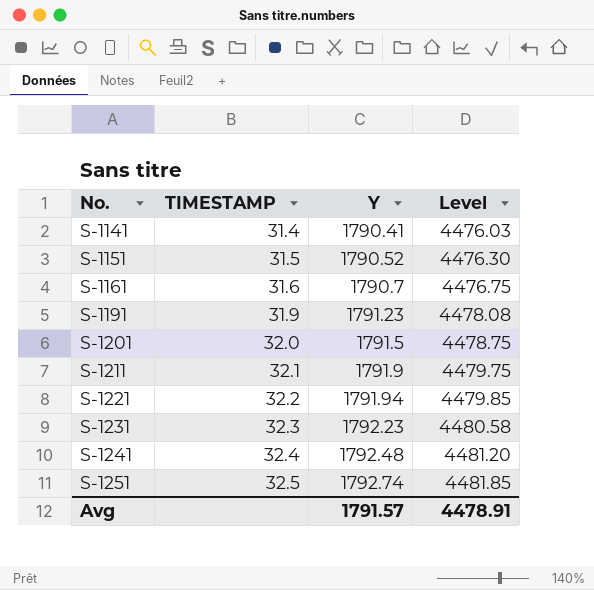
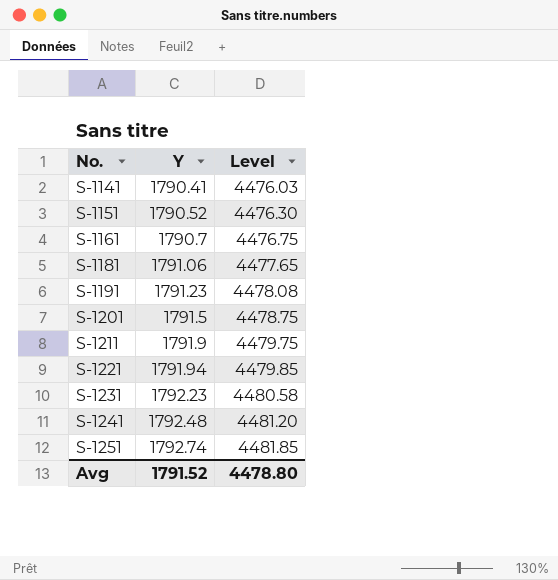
column TIMESTAMP | position: 2 -> none
row S-1181: none -> 1791.06 | 4477.65
Avg | Y: 1791.57 -> 1791.52
Avg | Level: 4478.91 -> 4478.80

